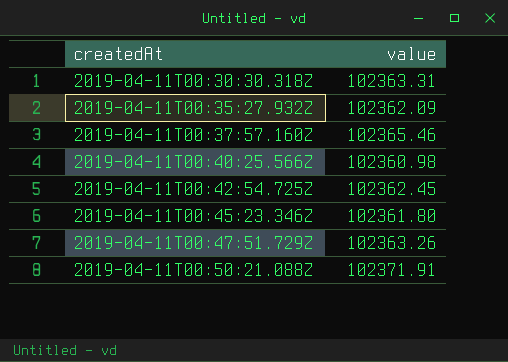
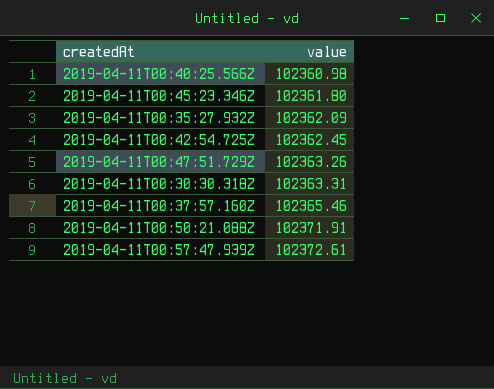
row order: createdAt ascending -> value ascending
row 2019-04-11T00:57:47.939Z: none -> 102372.61

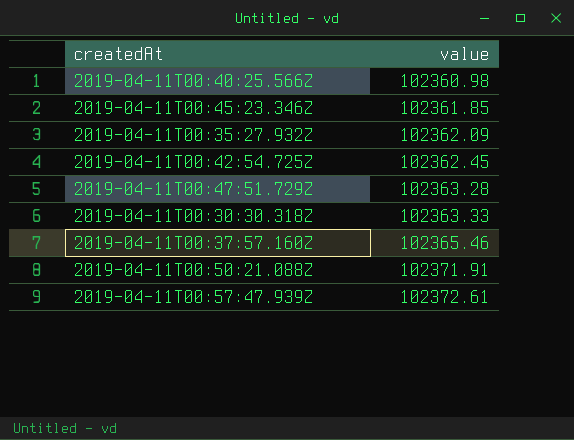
2019-04-11T00:45:23.346Z | value: 102361.80 -> 102361.85
2019-04-11T00:47:51.729Z | value: 102363.26 -> 102363.28
2019-04-11T00:30:30.318Z | value: 102363.31 -> 102363.33

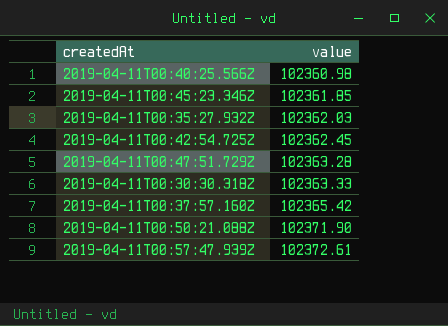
2019-04-11T00:35:27.932Z | value: 102362.09 -> 102362.03
2019-04-11T00:37:57.160Z | value: 102365.46 -> 102365.42
2019-04-11T00:50:21.088Z | value: 102371.91 -> 102371.90

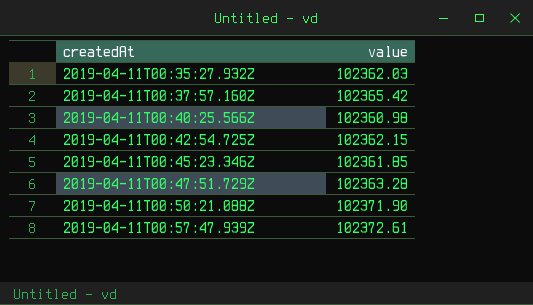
row order: value ascending -> createdAt ascending
row 2019-04-11T00:30:30.318Z: 102363.33 -> none
2019-04-11T00:42:54.725Z | value: 102362.45 -> 102362.15

